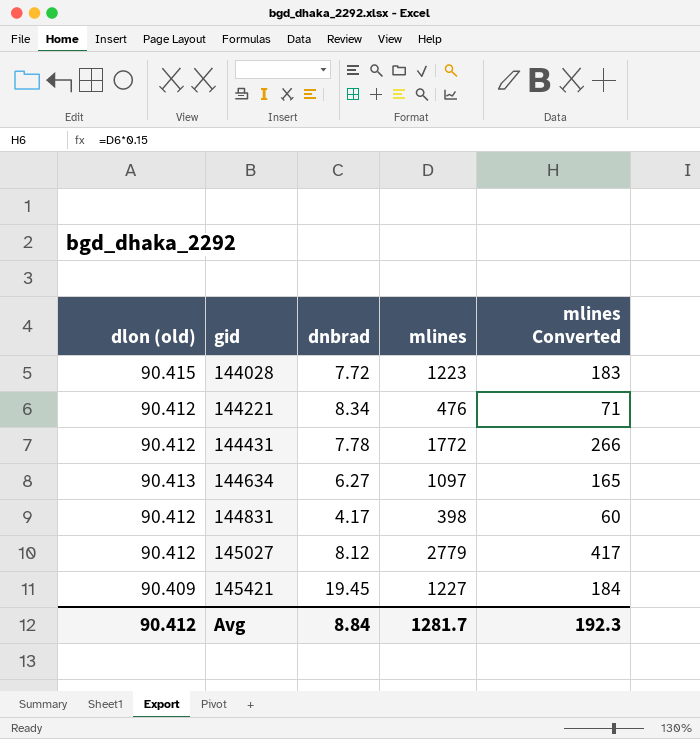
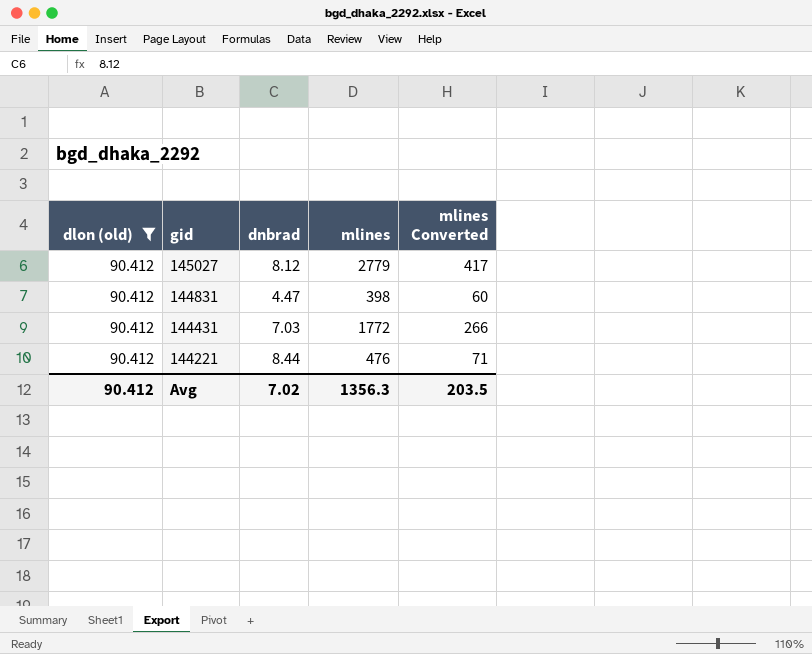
filter: none -> dlon (old) = 90.412
row order: gid ascending -> gid descending
144831 | dnbrad: 4.17 -> 4.47
144431 | dnbrad: 7.78 -> 7.03
144221 | dnbrad: 8.34 -> 8.44
Avg | dnbrad: 8.84 -> 7.02
Avg | mlines: 1281.7 -> 1356.3
Avg | mlines Converted: 192.3 -> 203.5

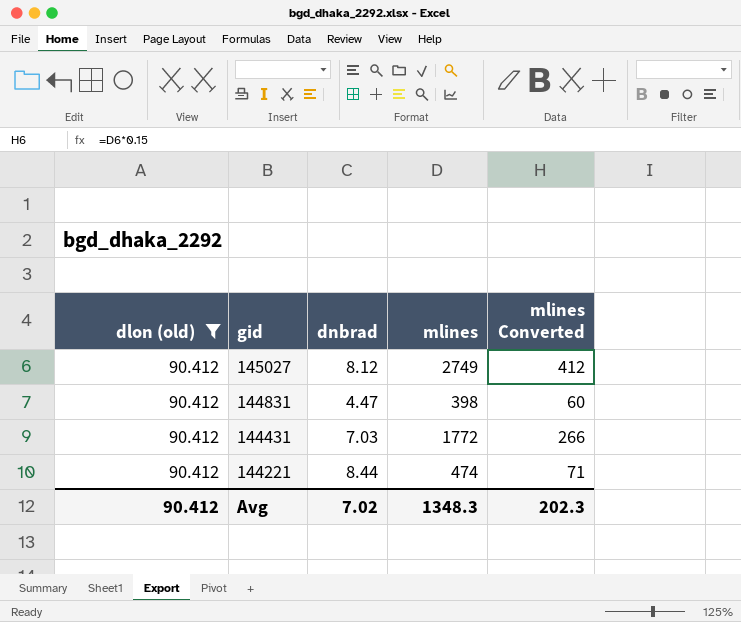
145027 | mlines: 2779 -> 2749
145027 | mlines Converted: 417 -> 412
144221 | mlines: 476 -> 474
Avg | mlines: 1356.3 -> 1348.3
Avg | mlines Converted: 203.5 -> 202.3

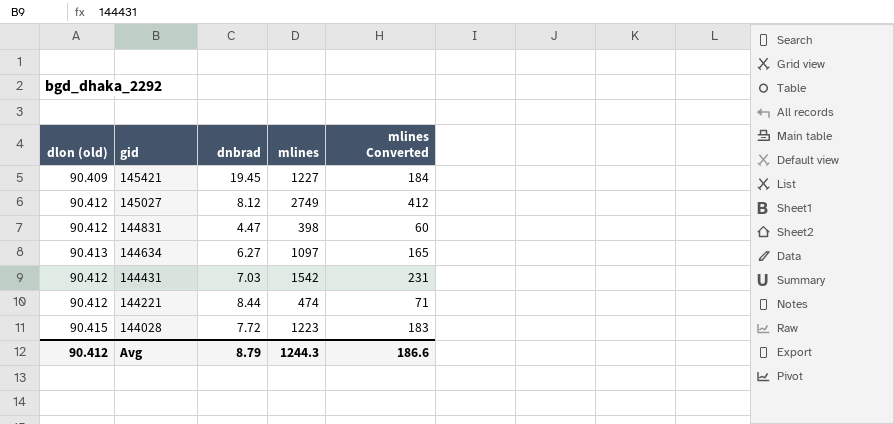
filter: dlon (old) = 90.412 -> none
144431 | mlines: 1772 -> 1542
144431 | mlines Converted: 266 -> 231
Avg | dnbrad: 7.02 -> 8.79
Avg | mlines: 1348.3 -> 1244.3
Avg | mlines Converted: 202.3 -> 186.6

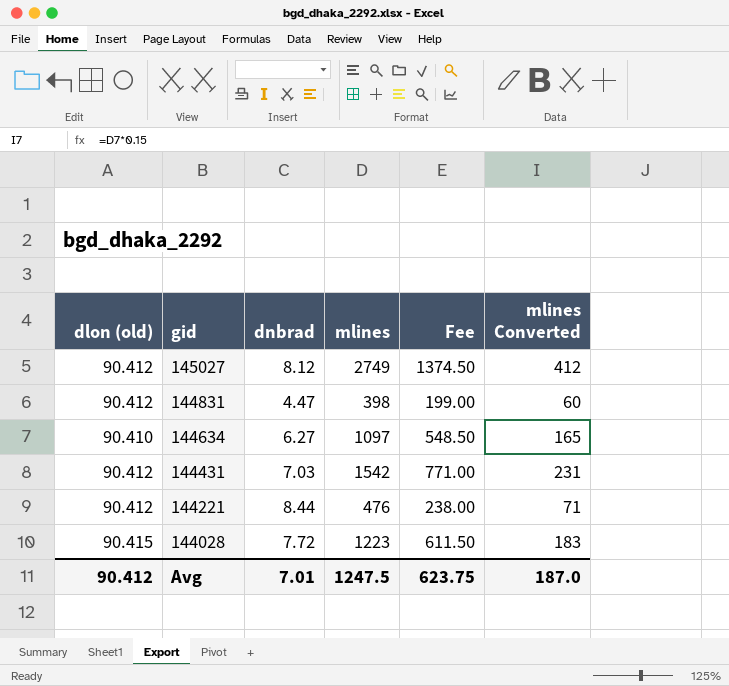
column Fee | formula: none -> [mlines] * 0.5
row 145421: 90.409 | 19.45 | 1227 | 184 -> none
144634 | dlon (old): 90.413 -> 90.410
144221 | mlines: 474 -> 476
Avg | dnbrad: 8.79 -> 7.01
Avg | mlines: 1244.3 -> 1247.5
Avg | mlines Converted: 186.6 -> 187.0

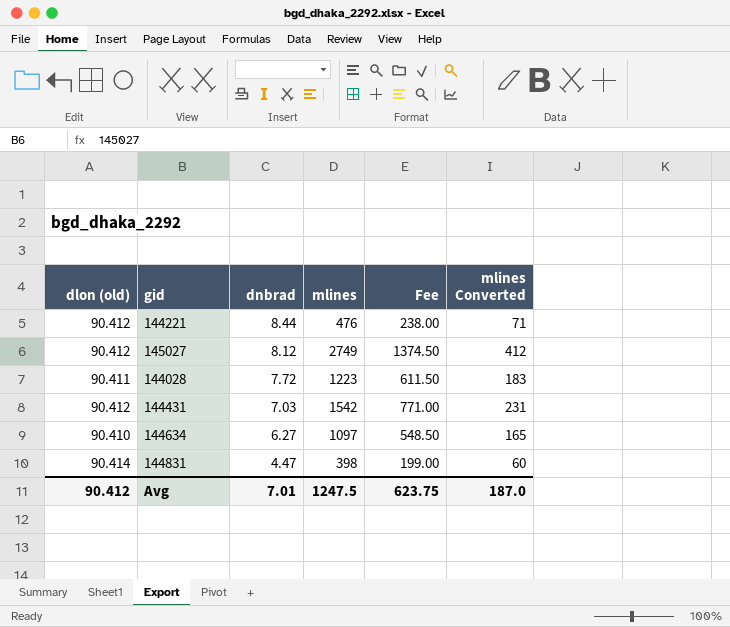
row order: gid descending -> dnbrad descending
144028 | dlon (old): 90.415 -> 90.411
144831 | dlon (old): 90.412 -> 90.414

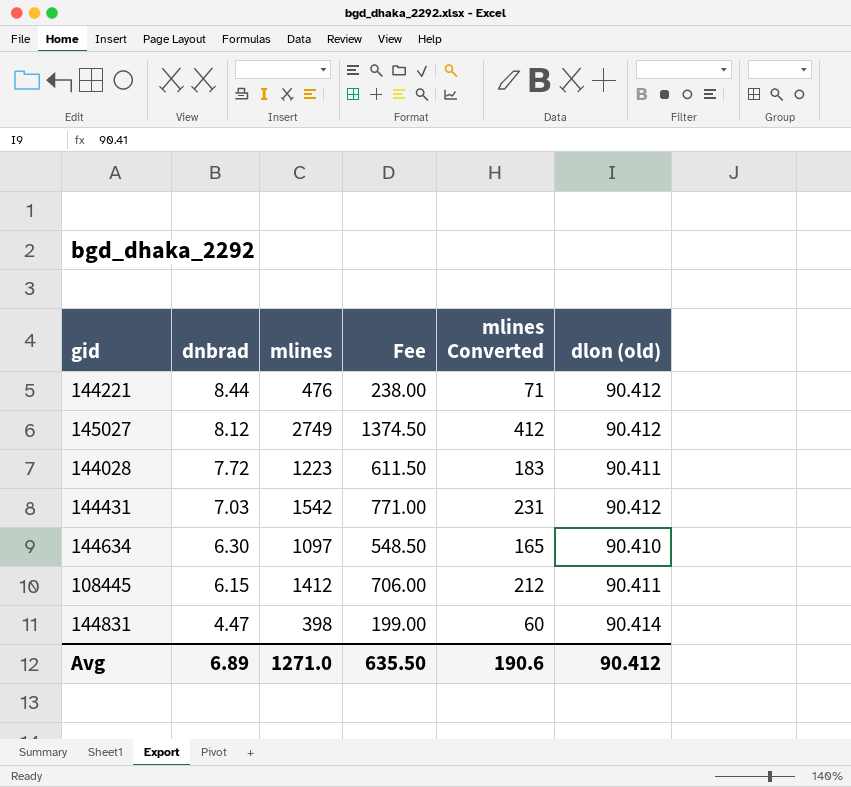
column dlon (old) | position: 1 -> 6
144634 | dnbrad: 6.27 -> 6.30
row 108445: none -> 6.15 | 1412 | 706.00 | 212 | 90.411
Avg | dnbrad: 7.01 -> 6.89
Avg | mlines: 1247.5 -> 1271.0
Avg | Fee: 623.75 -> 635.50
Avg | mlines Converted: 187.0 -> 190.6

